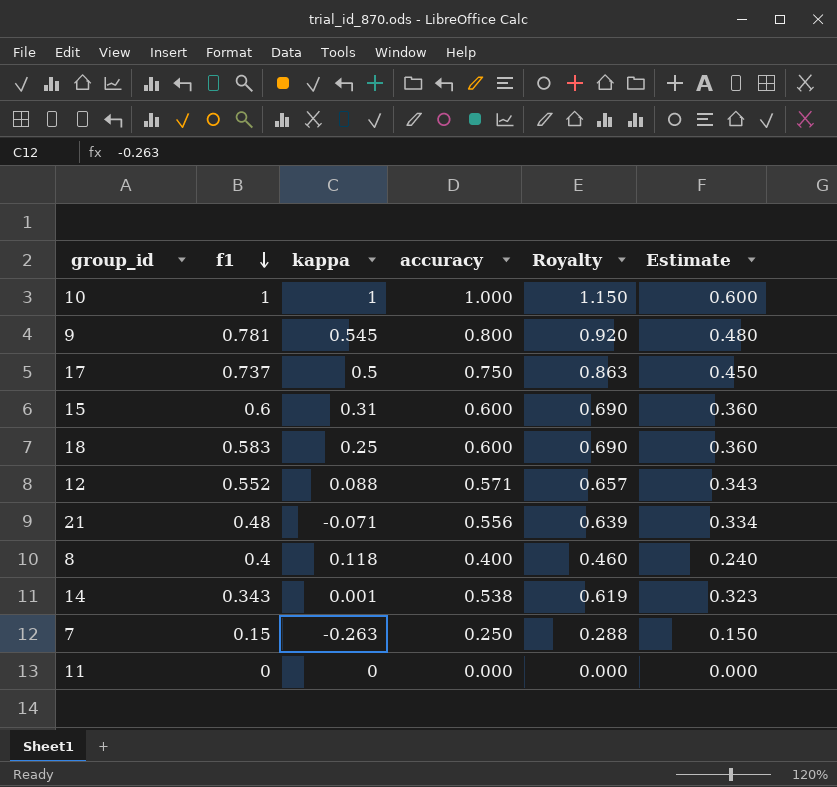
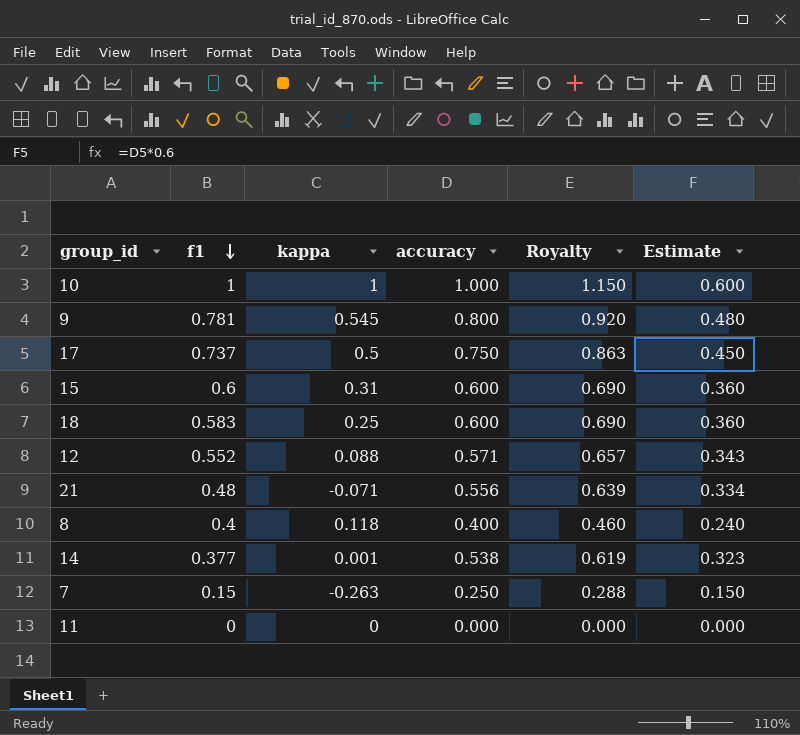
14 | f1: 0.343 -> 0.377

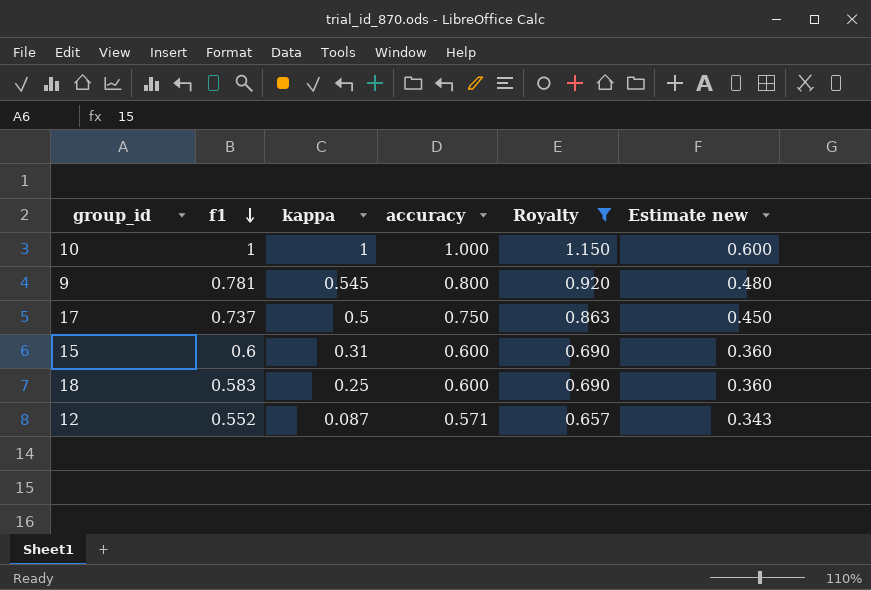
filter: none -> Royalty >= 0.657
column name: Estimate -> Estimate new
12 | kappa: 0.088 -> 0.087

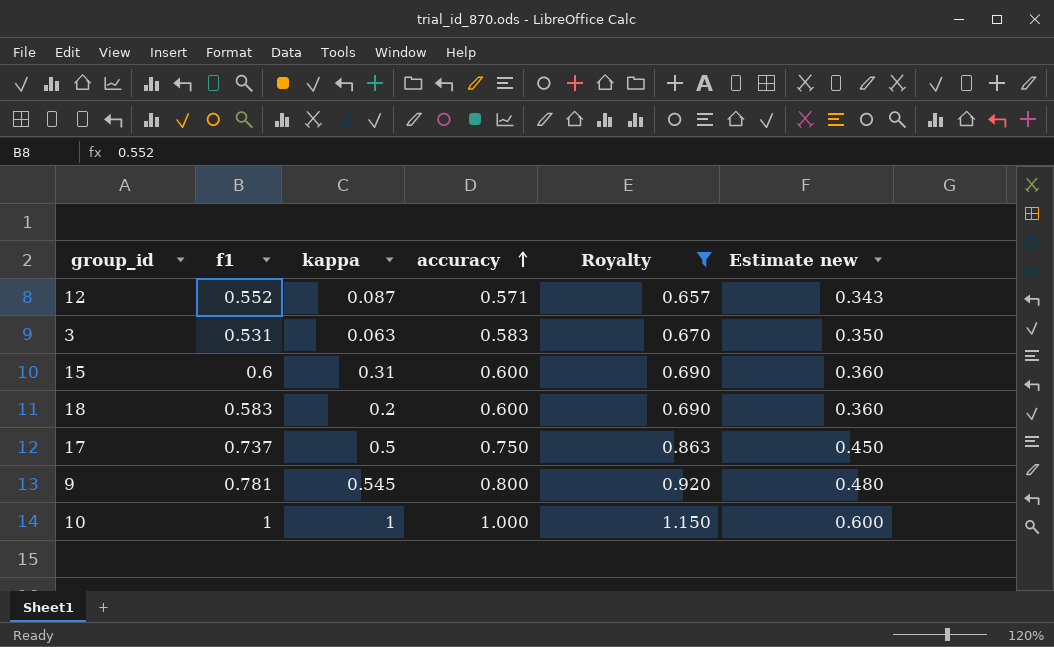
row order: f1 descending -> accuracy ascending
row 3: none -> 0.531 | 0.063 | 0.583 | 0.670 | 0.350
18 | kappa: 0.25 -> 0.2

